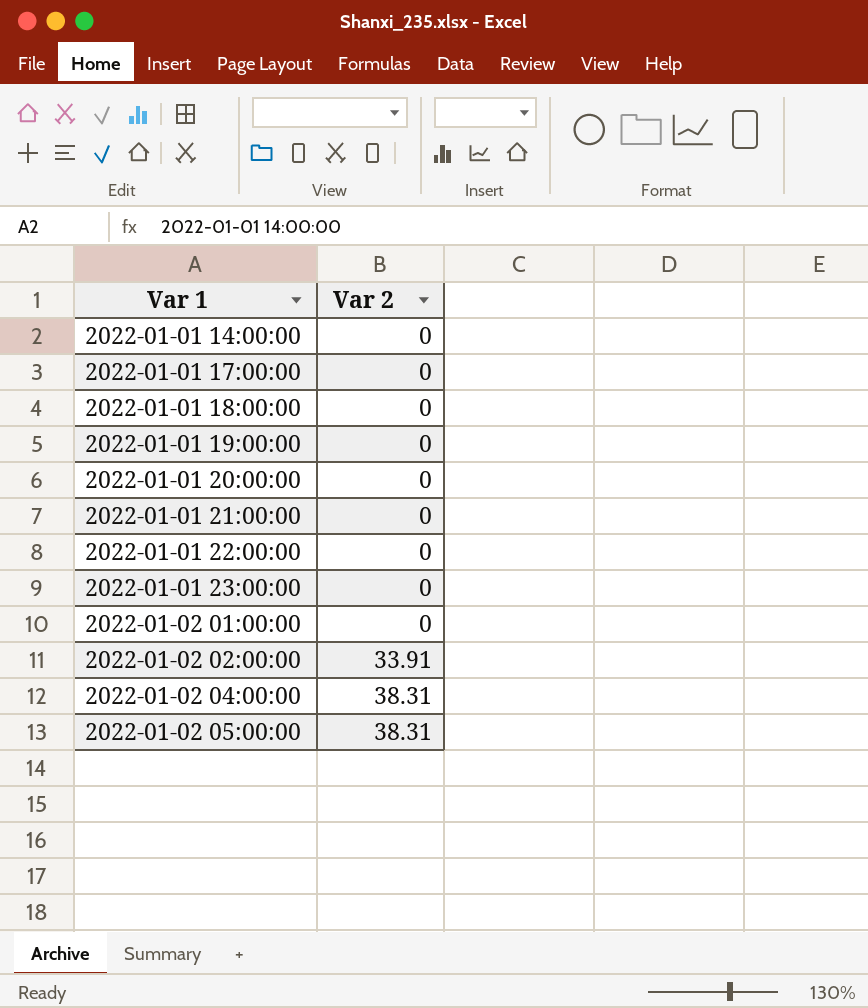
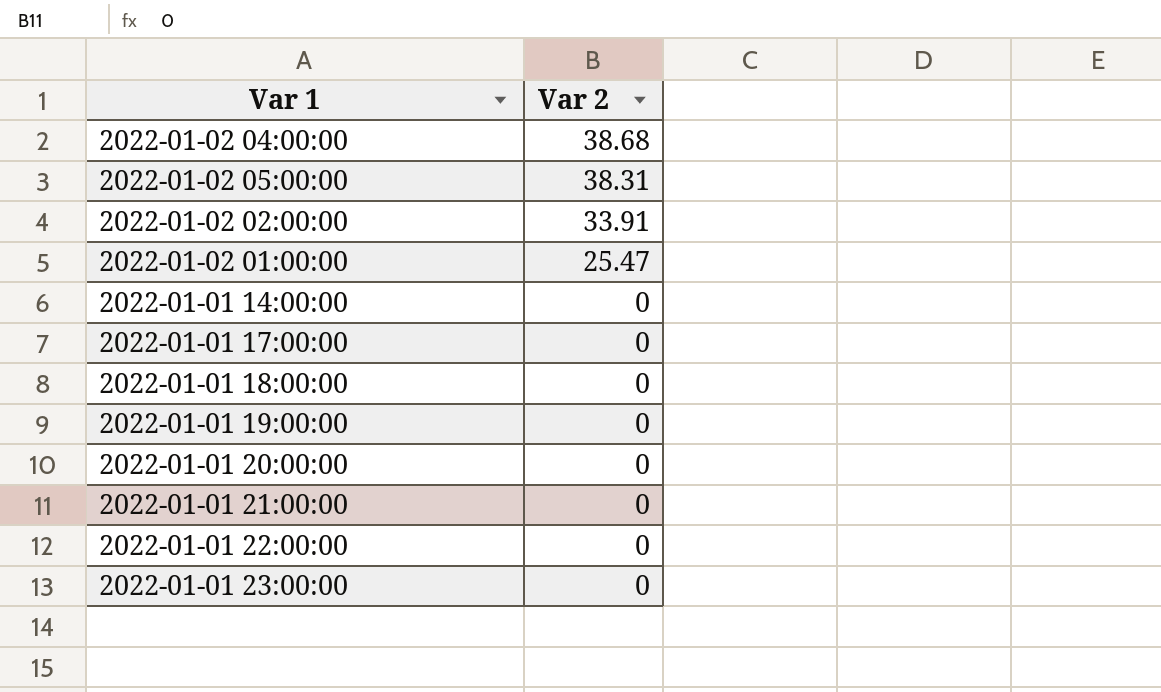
row order: Var 1 ascending -> Var 2 descending
2022-01-02 04:00:00 | Var 2: 38.31 -> 38.68
2022-01-02 01:00:00 | Var 2: 0 -> 25.47

